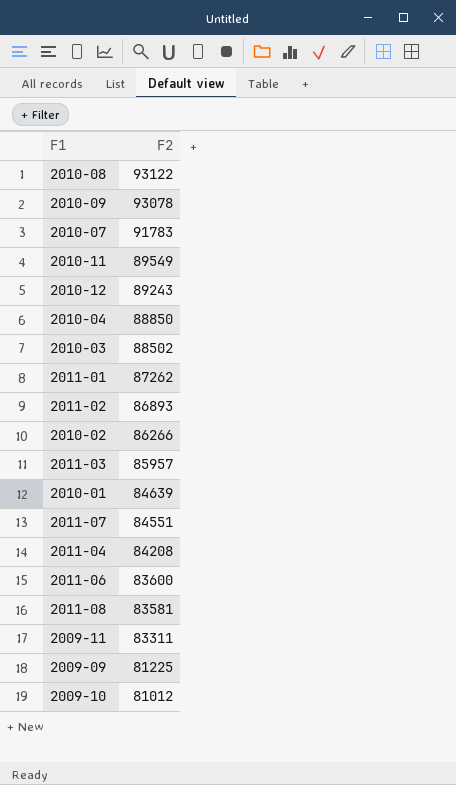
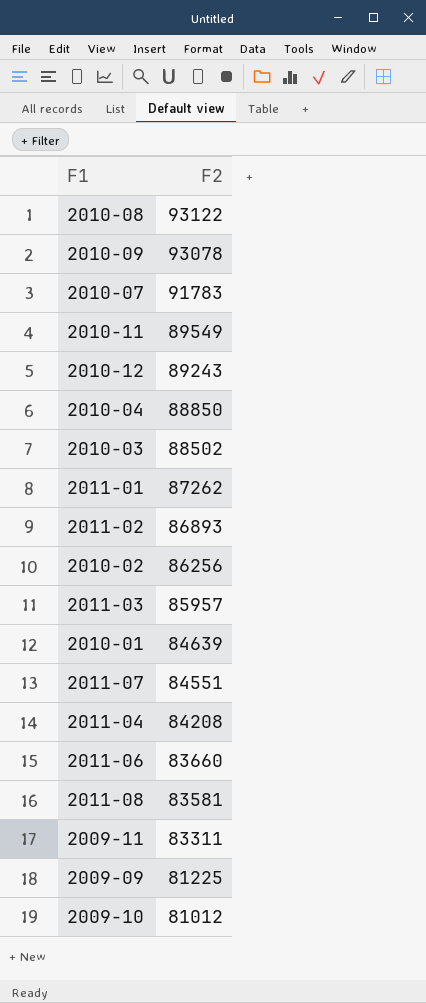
2010-02 | F2: 86266 -> 86256
2011-06 | F2: 83600 -> 83660

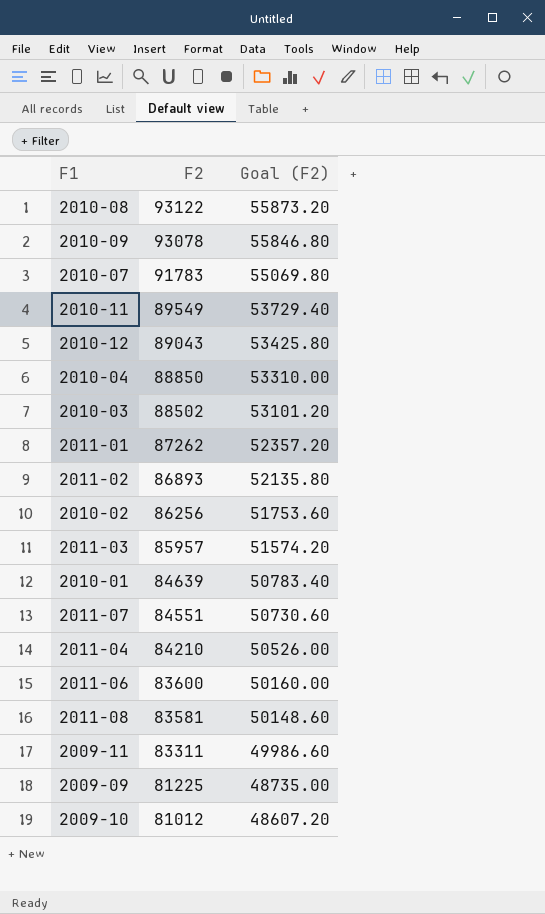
column Goal (F2) | formula: none -> [F2] * 0.6
2010-12 | F2: 89243 -> 89043
2011-04 | F2: 84208 -> 84210
2011-06 | F2: 83660 -> 83600

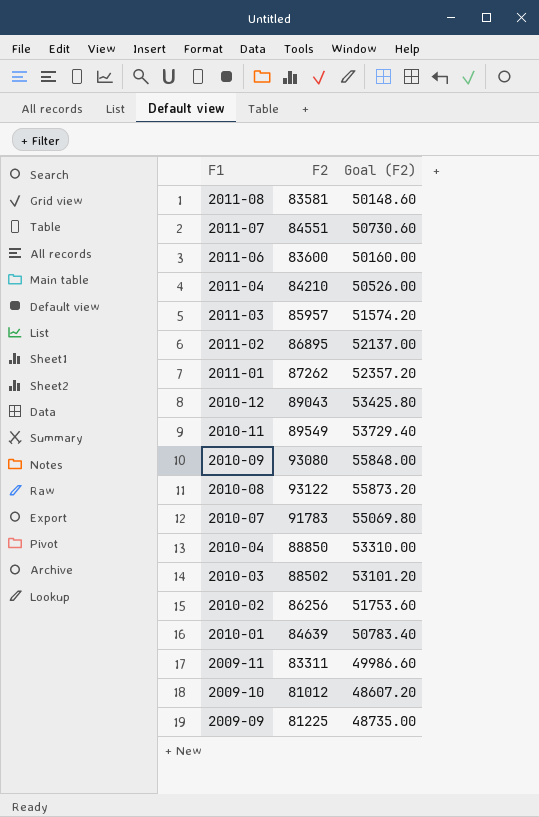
row order: F2 descending -> F1 descending
2011-02 | F2: 86893 -> 86895
2011-02 | Goal (F2): 52135.80 -> 52137.00
2010-09 | F2: 93078 -> 93080
2010-09 | Goal (F2): 55846.80 -> 55848.00

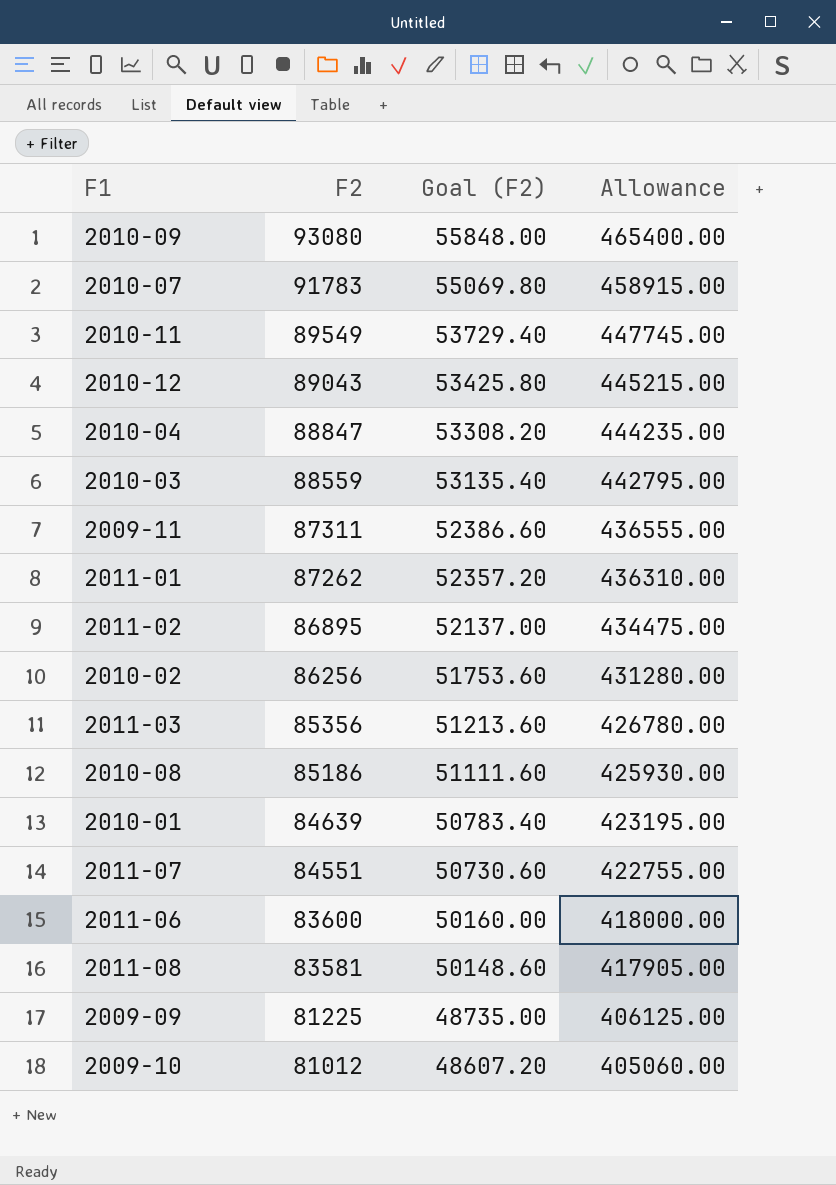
row order: F1 descending -> F2 descending
column Allowance | formula: none -> [F2] * 5
row 2011-04: 84210 | 50526.00 -> none
2010-04 | F2: 88850 -> 88847
2010-04 | Goal (F2): 53310.00 -> 53308.20
2010-03 | F2: 88502 -> 88559
2010-03 | Goal (F2): 53101.20 -> 53135.40
2009-11 | F2: 83311 -> 87311
2009-11 | Goal (F2): 49986.60 -> 52386.60
2011-03 | F2: 85957 -> 85356
2011-03 | Goal (F2): 51574.20 -> 51213.60
2010-08 | F2: 93122 -> 85186
2010-08 | Goal (F2): 55873.20 -> 51111.60

